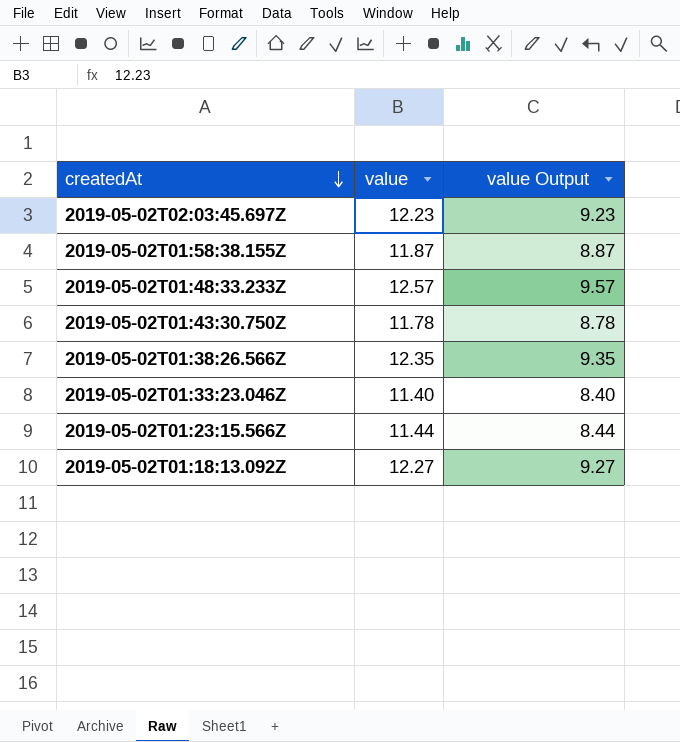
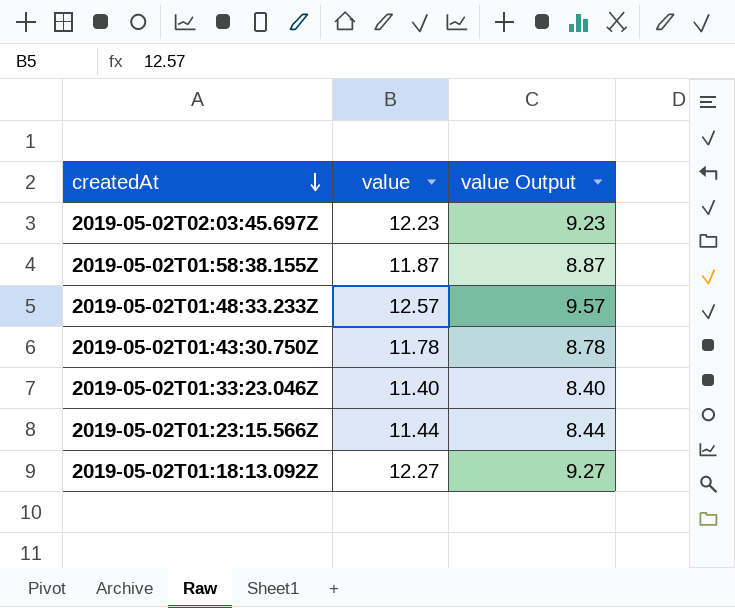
row 2019-05-02T01:38:26.566Z: 12.35 | 9.35 -> none

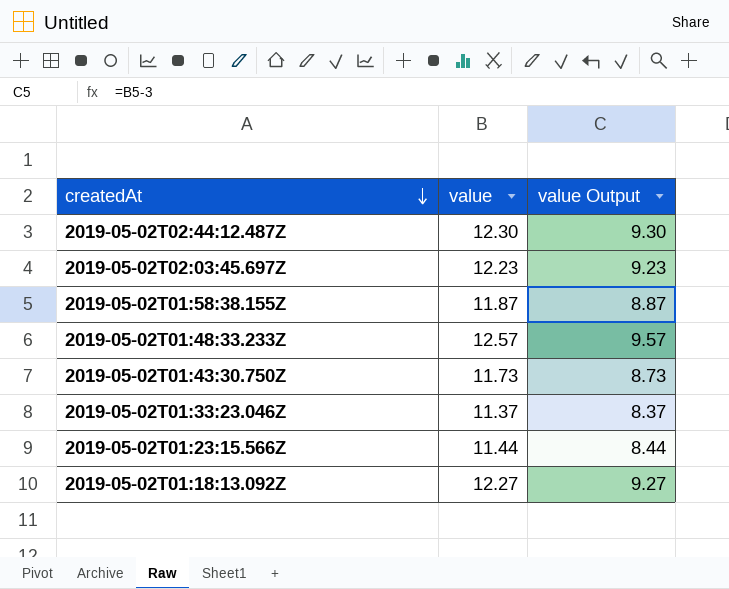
row 2019-05-02T02:44:12.487Z: none -> 12.30 | 9.30
2019-05-02T01:43:30.750Z | value: 11.78 -> 11.73
2019-05-02T01:43:30.750Z | value Output: 8.78 -> 8.73
2019-05-02T01:33:23.046Z | value: 11.40 -> 11.37
2019-05-02T01:33:23.046Z | value Output: 8.40 -> 8.37

